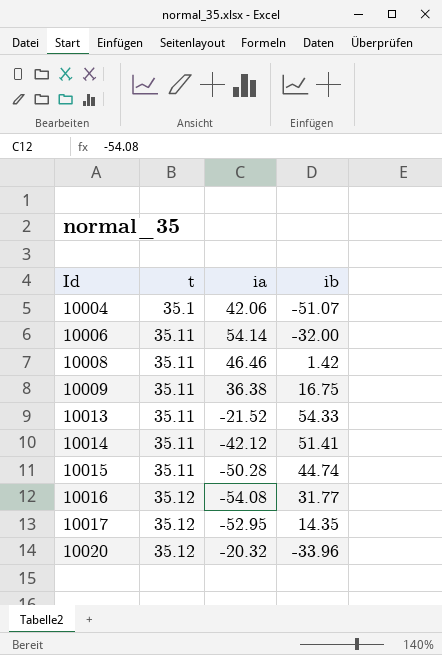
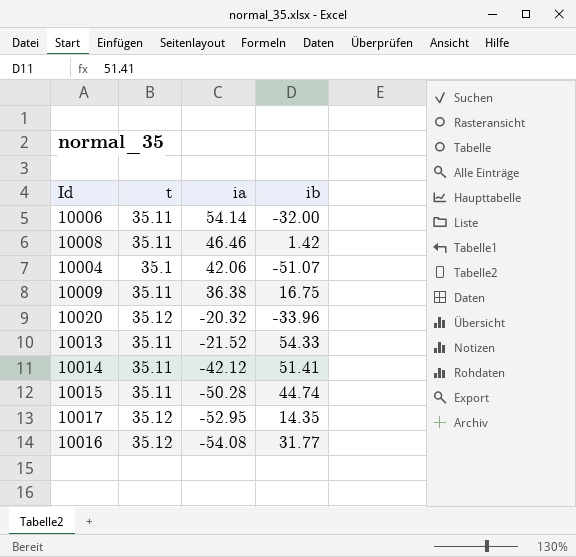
row order: Id ascending -> ia descending

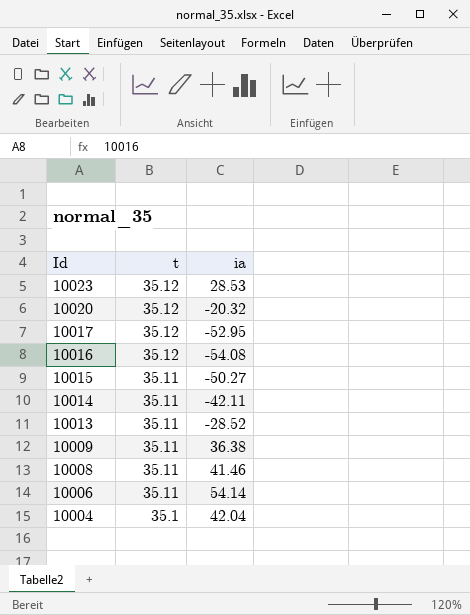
row order: ia descending -> Id descending
column ib | position: 4 -> none
row 10023: none -> 35.12 | 28.53
10015 | ia: -50.28 -> -50.27
10014 | ia: -42.12 -> -42.11
10013 | ia: -21.52 -> -28.52
10008 | ia: 46.46 -> 41.46
10004 | ia: 42.06 -> 42.04

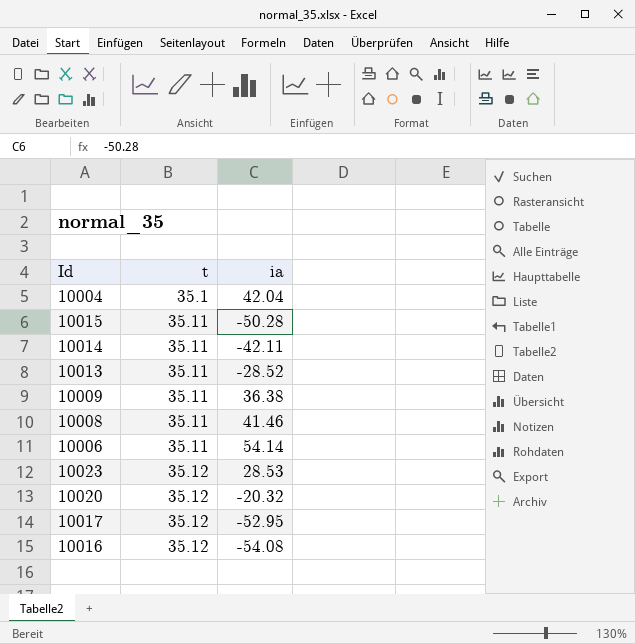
row order: Id descending -> t ascending
10015 | ia: -50.27 -> -50.28

